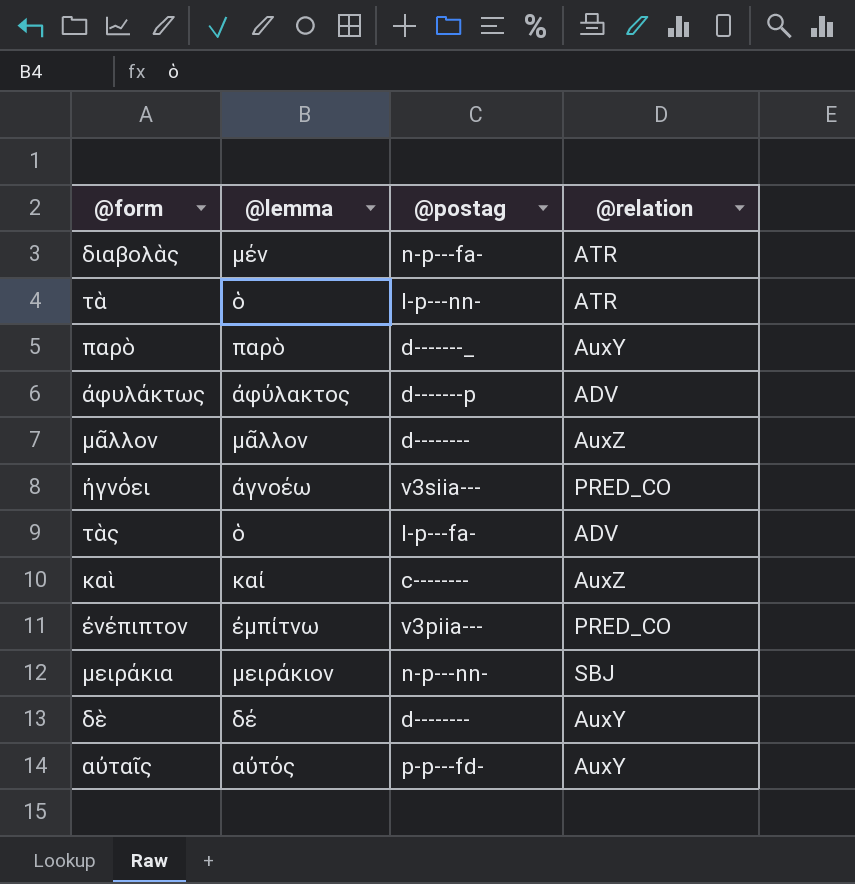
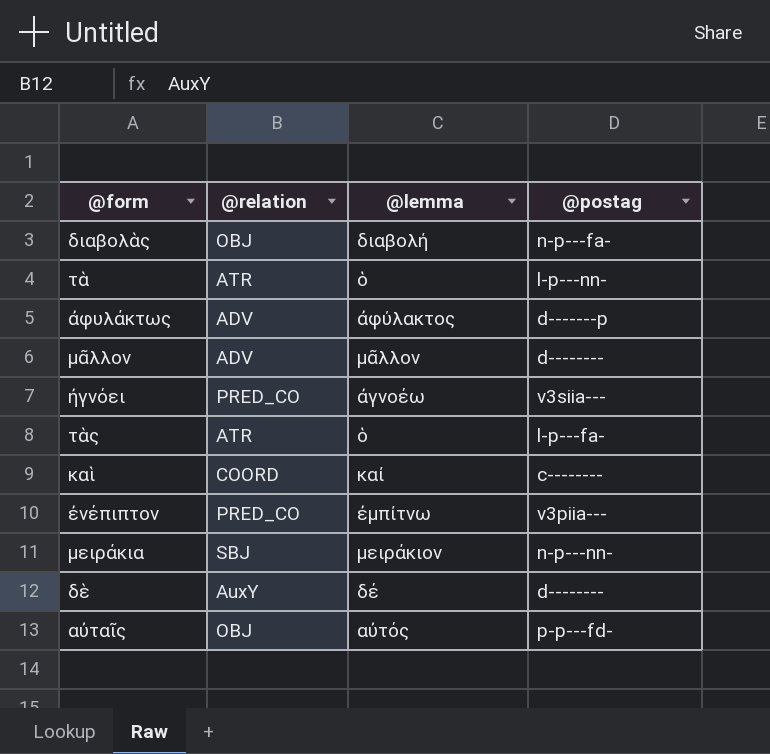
column @relation | position: 4 -> 2
row παρὸ: παρὸ | d-------_ | AuxY -> none
διαβολὰς | @relation: ATR -> OBJ
διαβολὰς | @lemma: μέν -> διαβολή
μᾶλλον | @relation: AuxZ -> ADV
τὰς | @relation: ADV -> ATR
καὶ | @relation: AuxZ -> COORD
αὐταῖς | @relation: AuxY -> OBJ

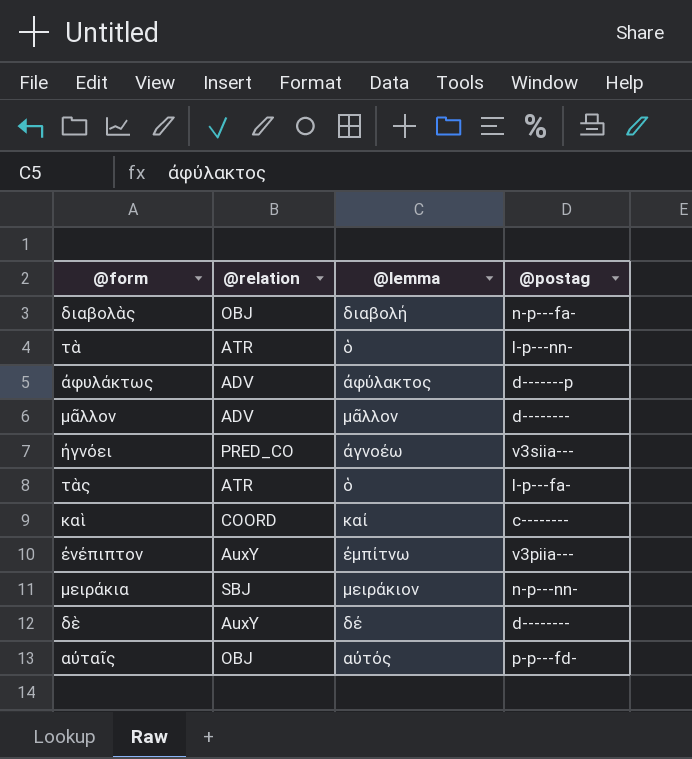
ἐνέπιπτον | @relation: PRED_CO -> AuxY

